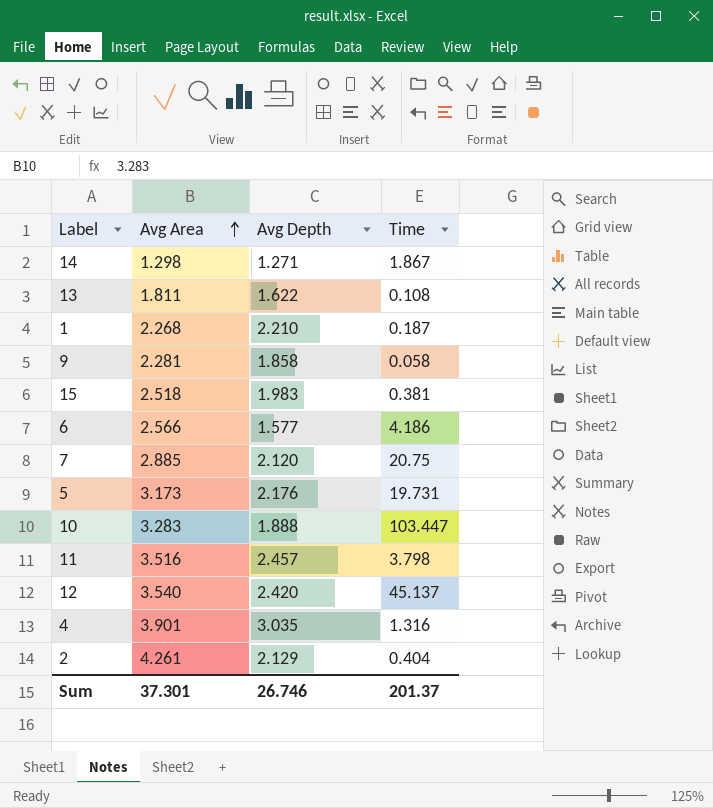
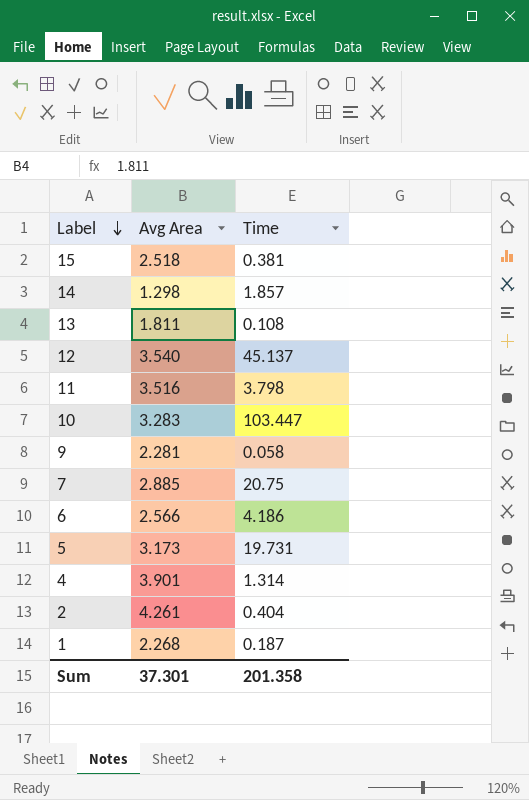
row order: Avg Area ascending -> Label descending
column Avg Depth | position: 3 -> none
14 | Time: 1.867 -> 1.857
4 | Time: 1.316 -> 1.314
Sum | Time: 201.37 -> 201.358

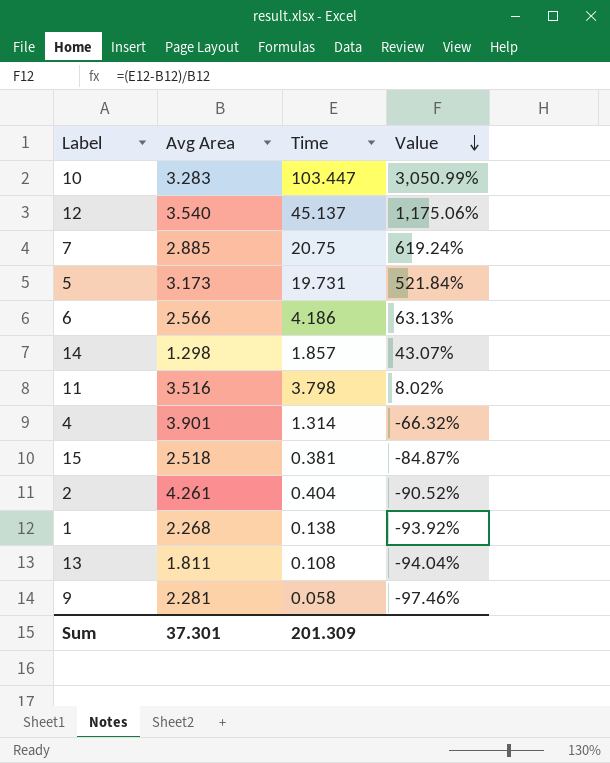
row order: Label descending -> Value descending
column Value | formula: none -> ([Time] - [Avg Area]) / [Avg Area]
1 | Time: 0.187 -> 0.138
Sum | Time: 201.358 -> 201.309

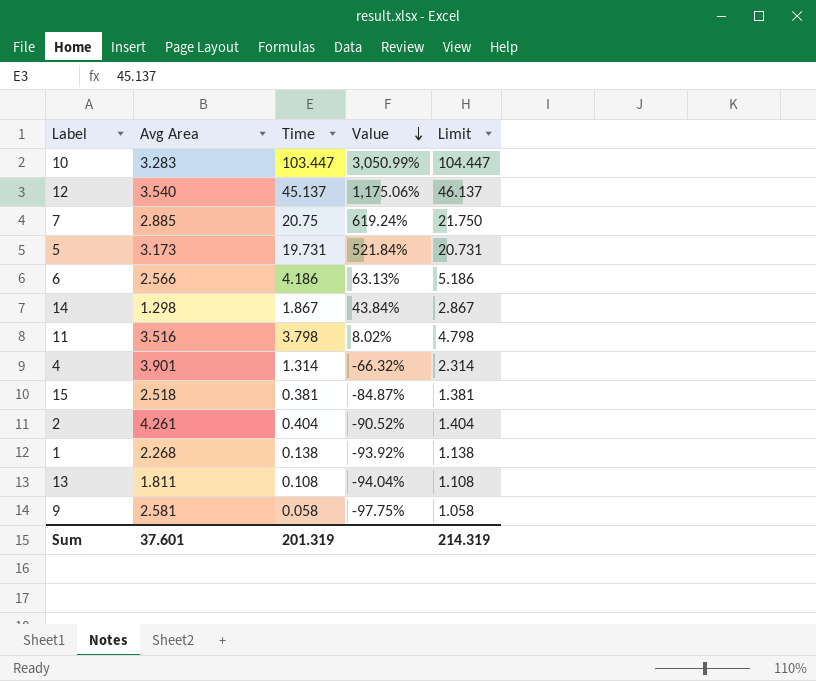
column Limit | formula: none -> [Time] + 1
14 | Time: 1.857 -> 1.867
14 | Value: 43.07% -> 43.84%
9 | Avg Area: 2.281 -> 2.581
9 | Value: -97.46% -> -97.75%
Sum | Avg Area: 37.301 -> 37.601
Sum | Time: 201.309 -> 201.319

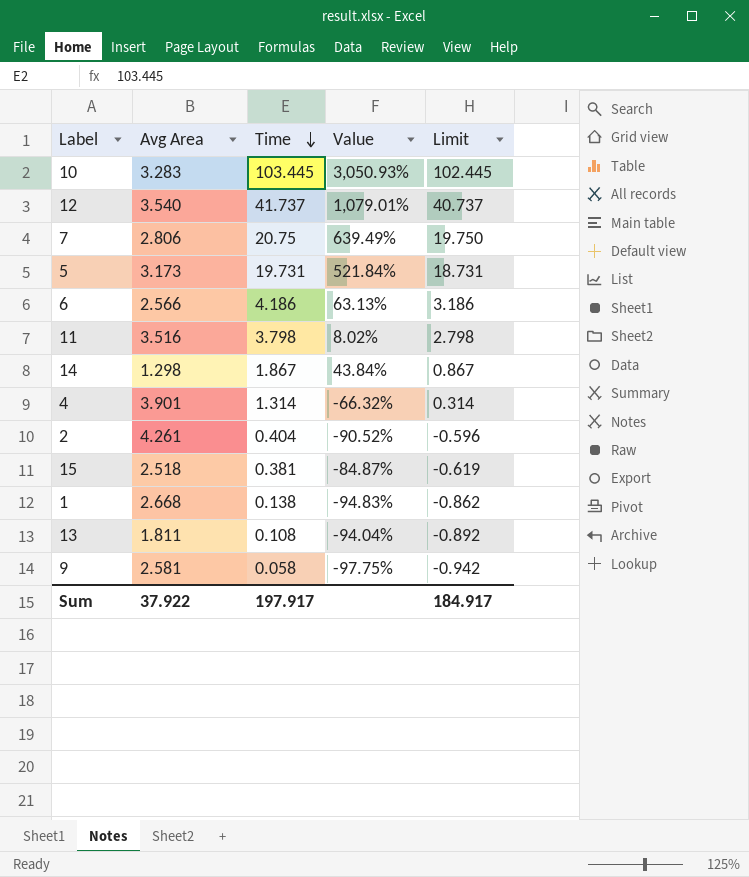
row order: Value descending -> Time descending
column Limit | formula: [Time] + 1 -> [Time] - 1
10 | Time: 103.447 -> 103.445
10 | Value: 3,050.99% -> 3,050.93%
12 | Time: 45.137 -> 41.737
12 | Value: 1,175.06% -> 1,079.01%
7 | Avg Area: 2.885 -> 2.806
7 | Value: 619.24% -> 639.49%
1 | Avg Area: 2.268 -> 2.668
1 | Value: -93.92% -> -94.83%
Sum | Avg Area: 37.601 -> 37.922
Sum | Time: 201.319 -> 197.917
Sum | Limit: 214.319 -> 184.917

